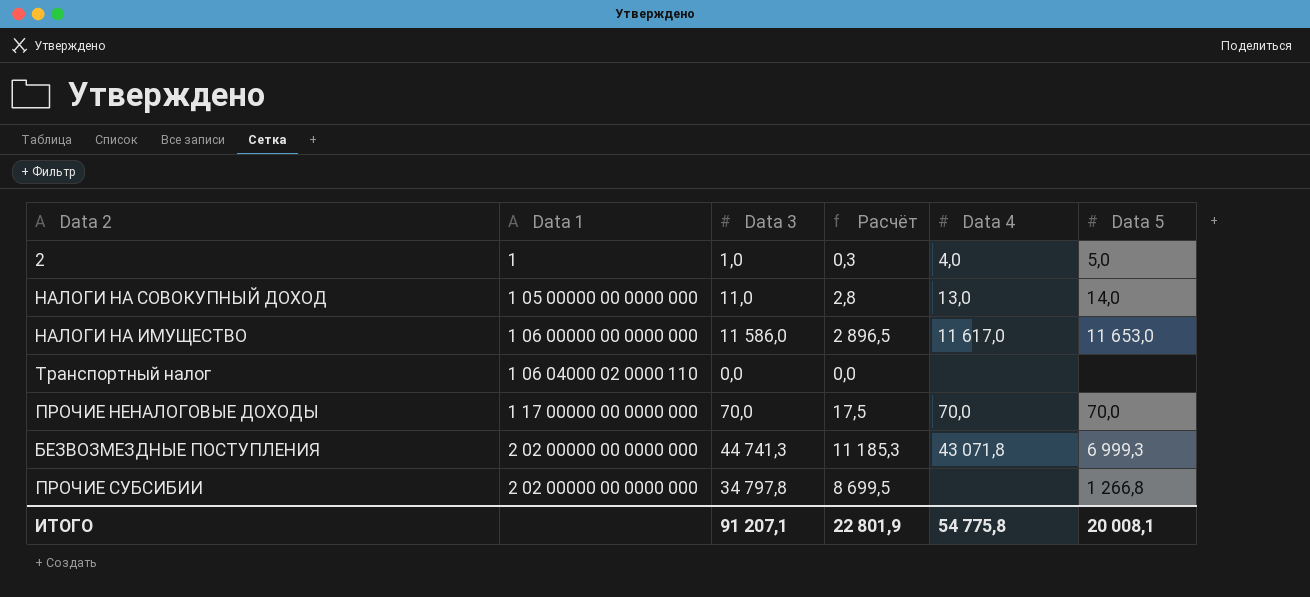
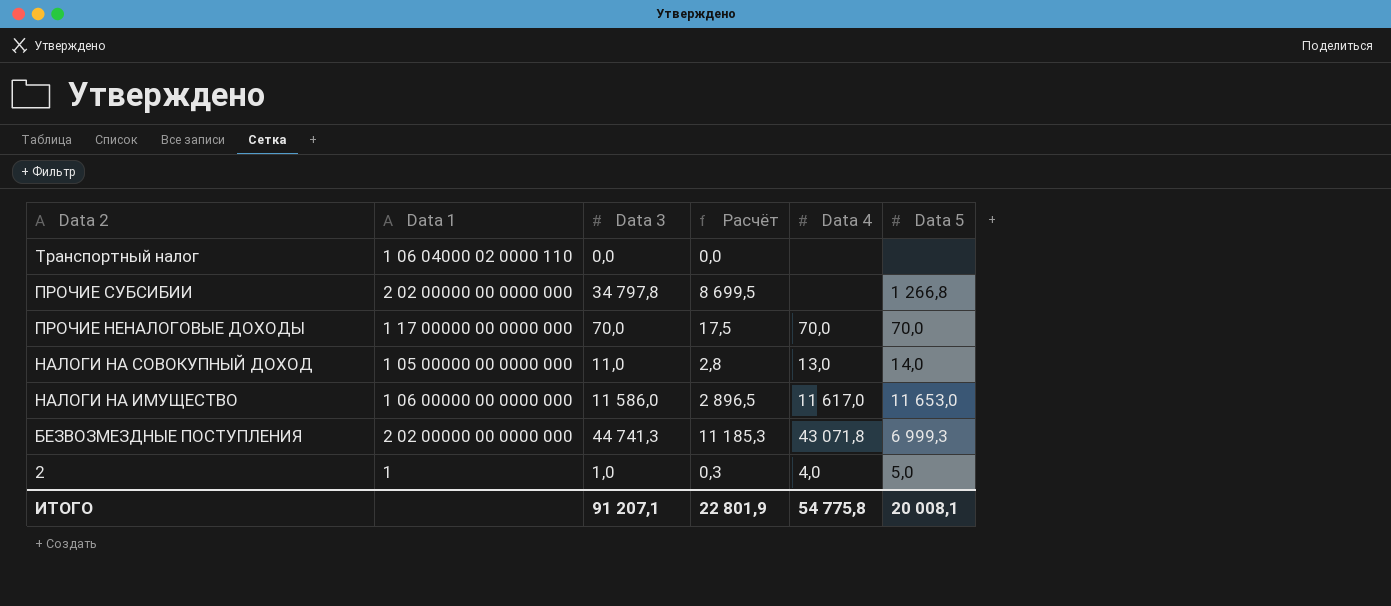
row order: Data 1 ascending -> Data 2 descending

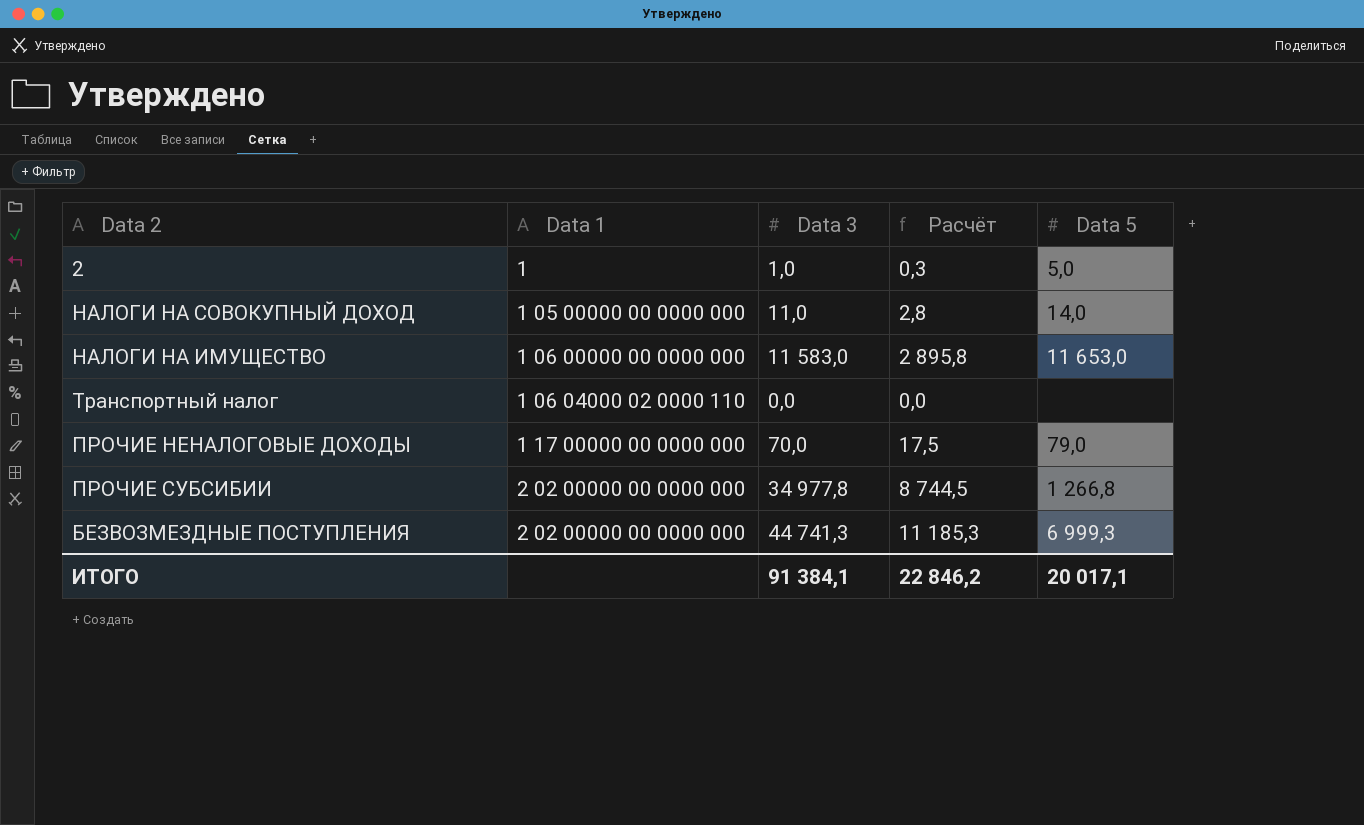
row order: Data 2 descending -> Data 1 ascending
column Data 4 | position: 5 -> none
НАЛОГИ НА ИМУЩЕСТВО | Data 3: 11 586,0 -> 11 583,0
НАЛОГИ НА ИМУЩЕСТВО | Расчёт: 2 896,5 -> 2 895,8
ПРОЧИЕ НЕНАЛОГОВЫЕ ДОХОДЫ | Data 5: 70,0 -> 79,0
ПРОЧИЕ СУБСИБИИ | Data 3: 34 797,8 -> 34 977,8
ПРОЧИЕ СУБСИБИИ | Расчёт: 8 699,5 -> 8 744,5
ИТОГО | Data 3: 91 207,1 -> 91 384,1
ИТОГО | Расчёт: 22 801,9 -> 22 846,2
ИТОГО | Data 5: 20 008,1 -> 20 017,1

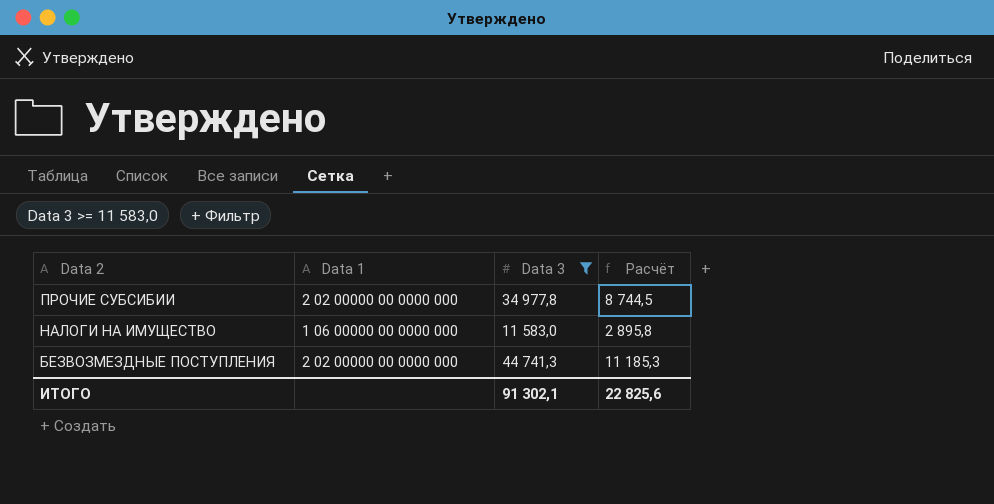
filter: none -> Data 3 >= 11 583,0
row order: Data 1 ascending -> Data 2 descending
column Data 5 | position: 5 -> none
ИТОГО | Data 3: 91 384,1 -> 91 302,1
ИТОГО | Расчёт: 22 846,2 -> 22 825,6

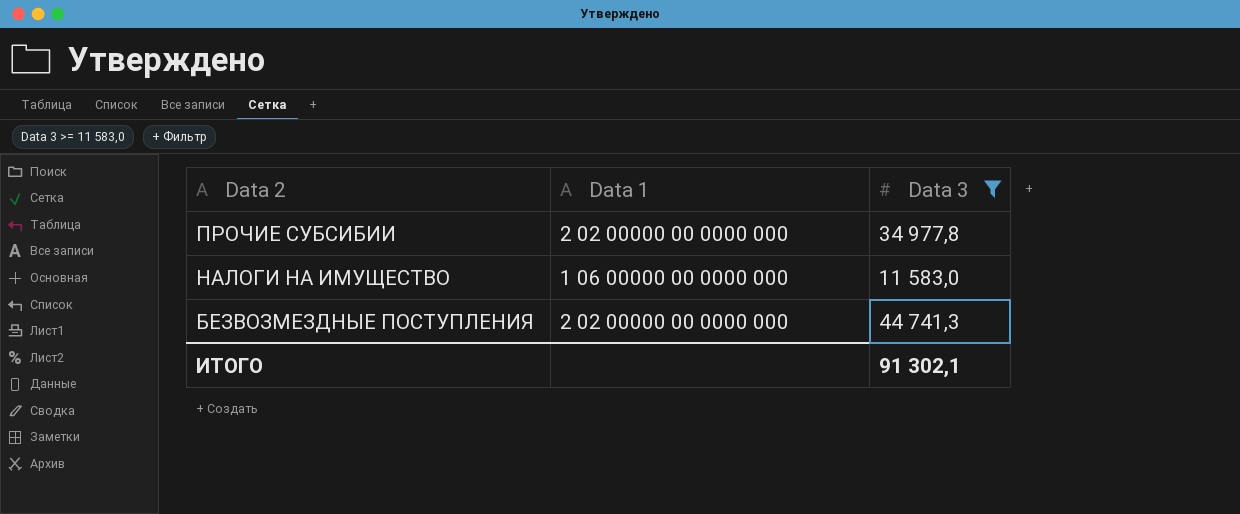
column Расчёт | formula: [Data 3] * 0,25 -> none

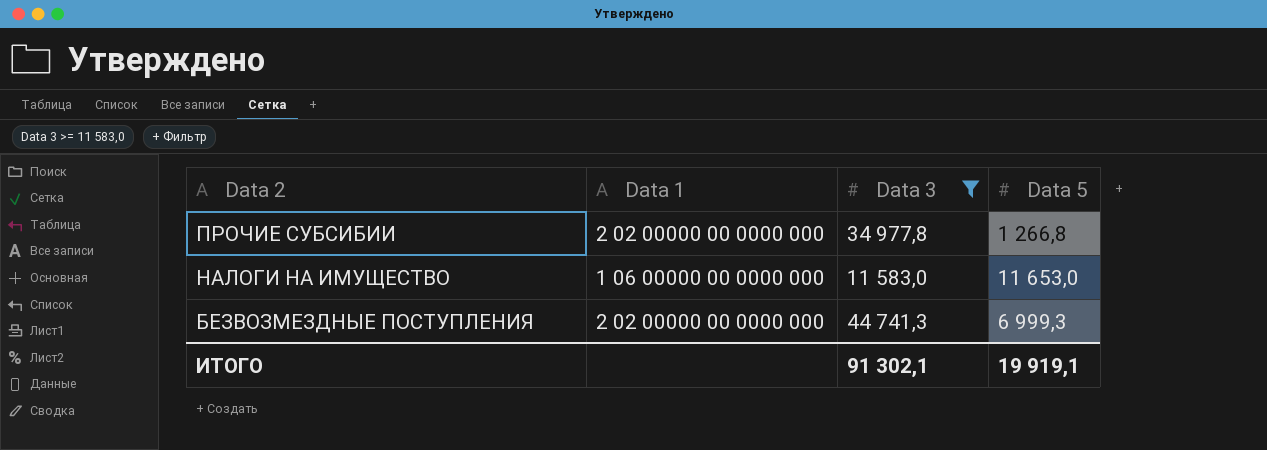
column Data 5 | position: none -> 4

